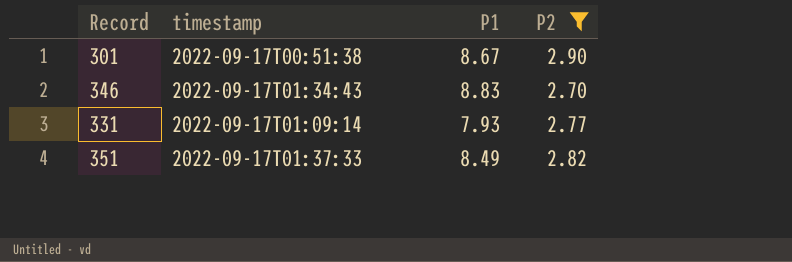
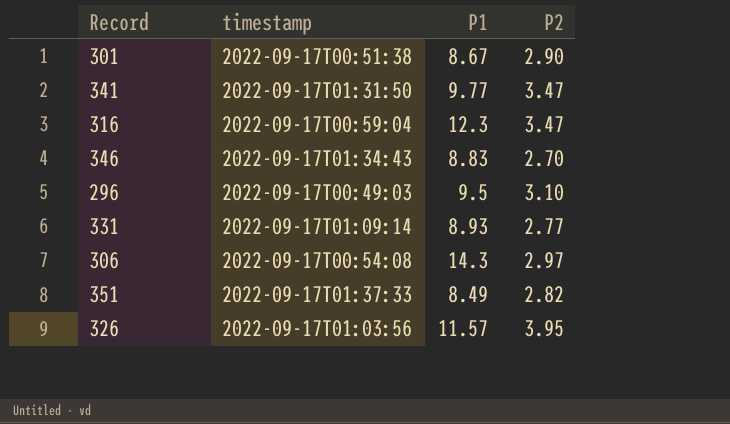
filter: P2 <= 2.90 -> none
331 | P1: 7.93 -> 8.93

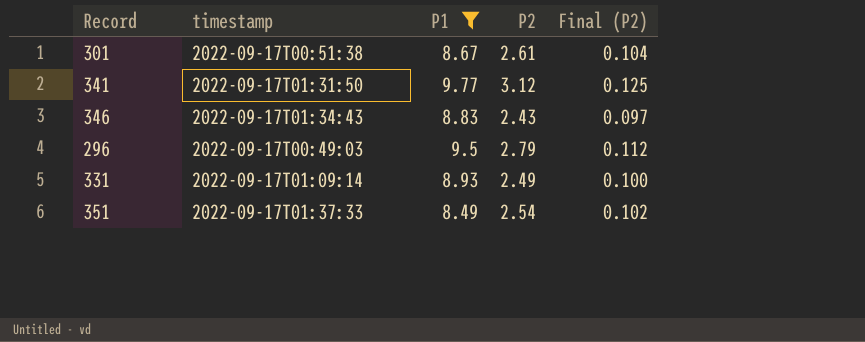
filter: none -> P1 <= 9.77
column Final (P2) | formula: none -> [P2] * 0.04
301 | P2: 2.90 -> 2.61
341 | P2: 3.47 -> 3.12
346 | P2: 2.70 -> 2.43
296 | P2: 3.10 -> 2.79
331 | P2: 2.77 -> 2.49
351 | P2: 2.82 -> 2.54

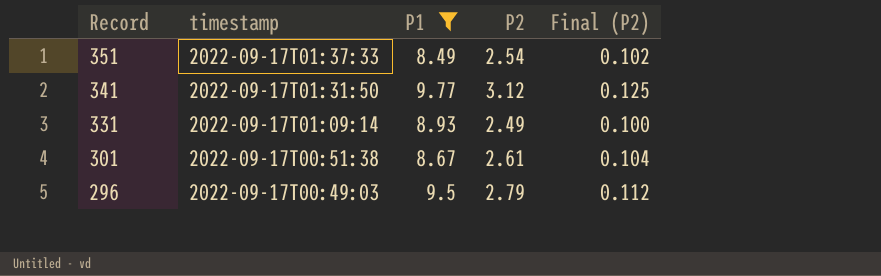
row order: none -> Record descending
row 346: 2022-09-17T01:34:43 | 8.83 | 2.43 | 0.097 -> none

